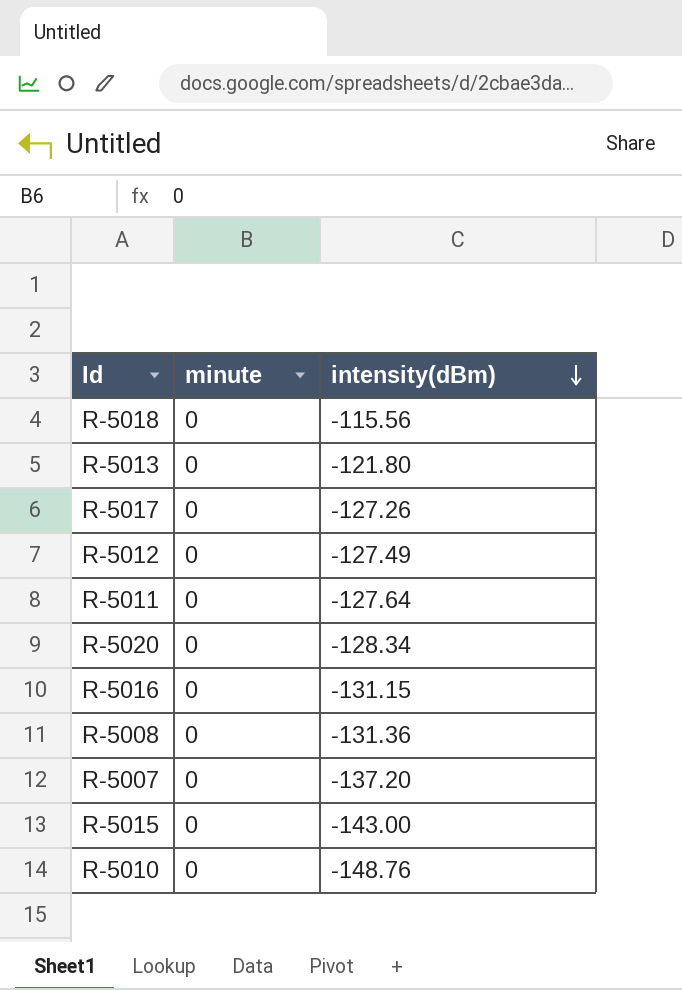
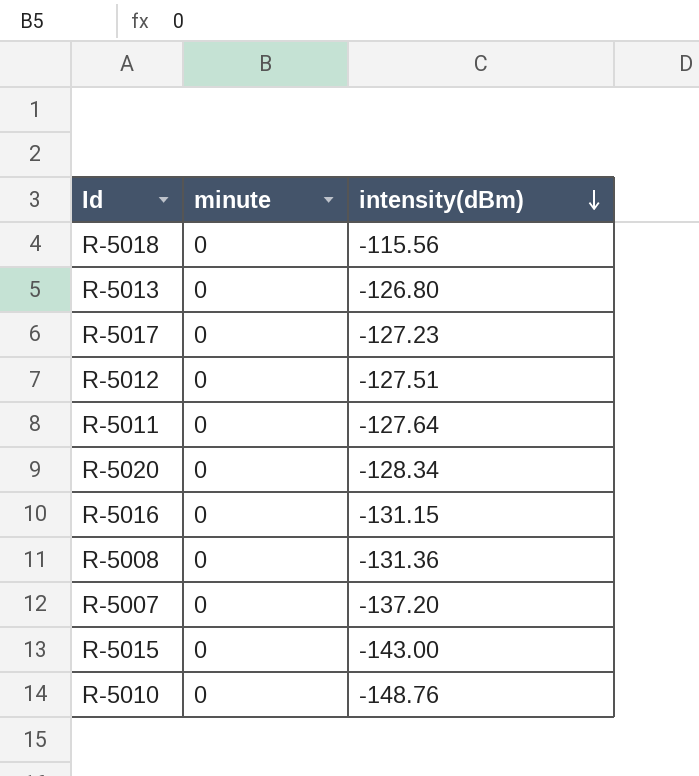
R-5013 | intensity(dBm): -121.80 -> -126.80
R-5017 | intensity(dBm): -127.26 -> -127.23
R-5012 | intensity(dBm): -127.49 -> -127.51

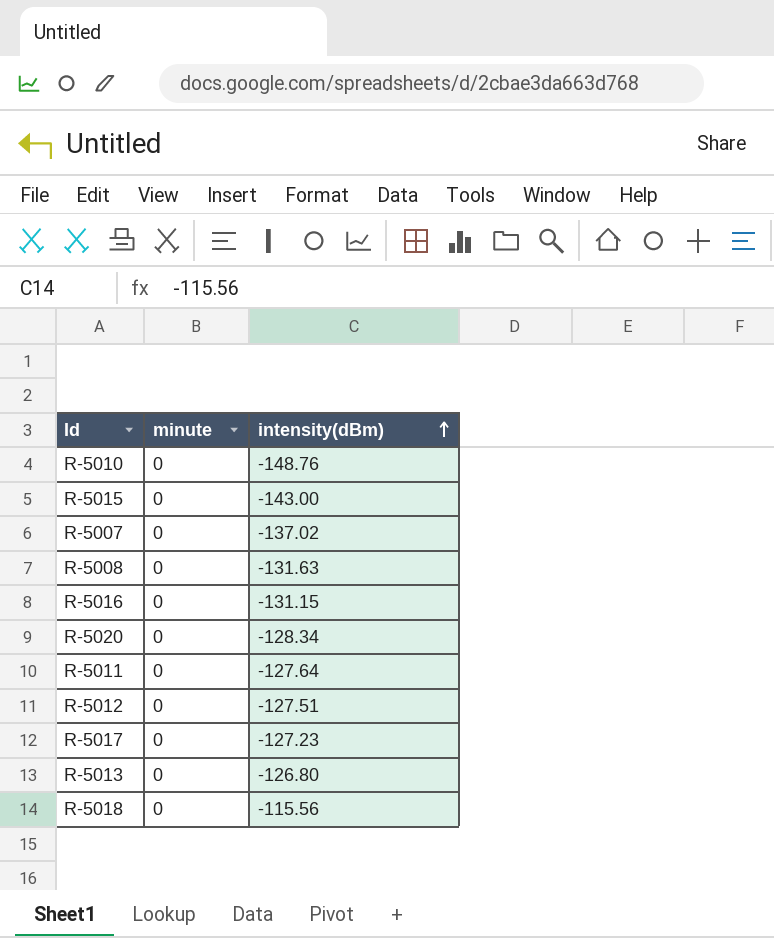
row order: intensity(dBm) descending -> intensity(dBm) ascending
R-5007 | intensity(dBm): -137.20 -> -137.02
R-5008 | intensity(dBm): -131.36 -> -131.63

